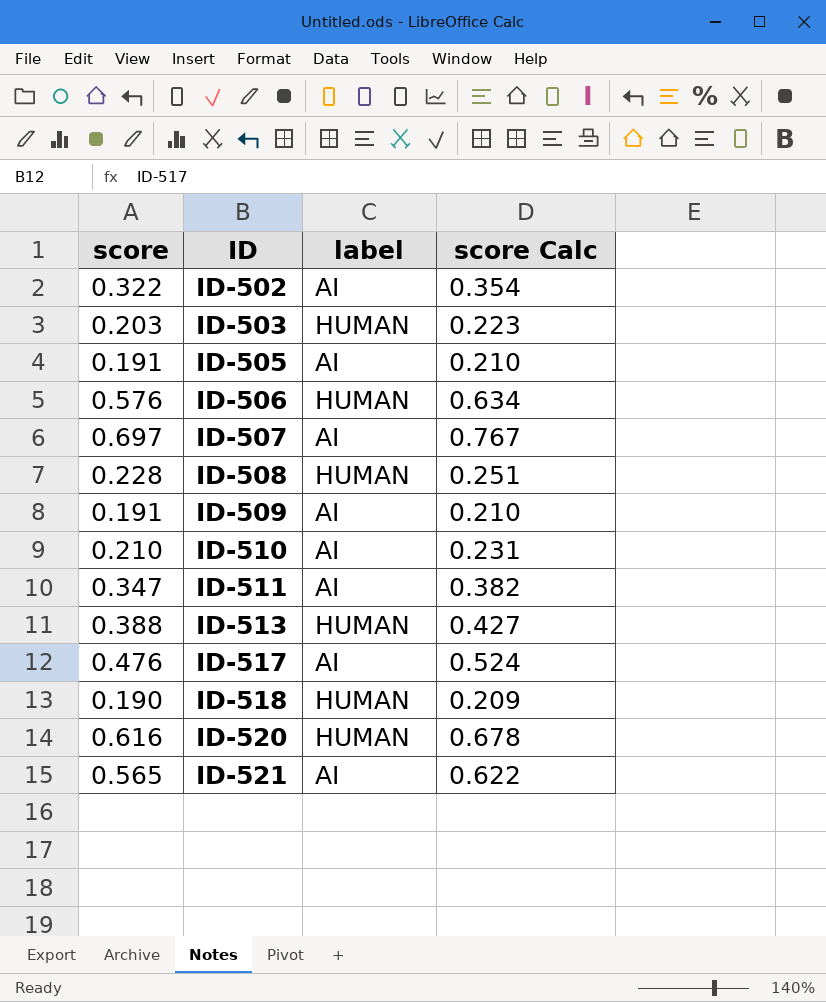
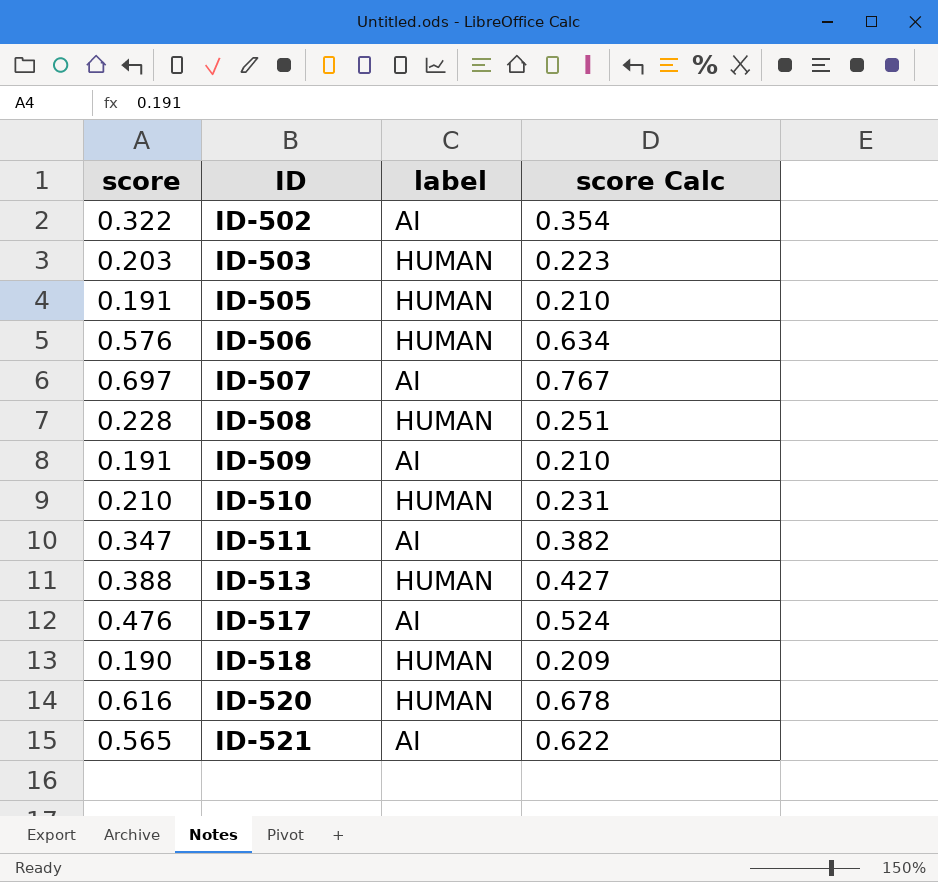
ID-505 | label: AI -> HUMAN
ID-510 | label: AI -> HUMAN

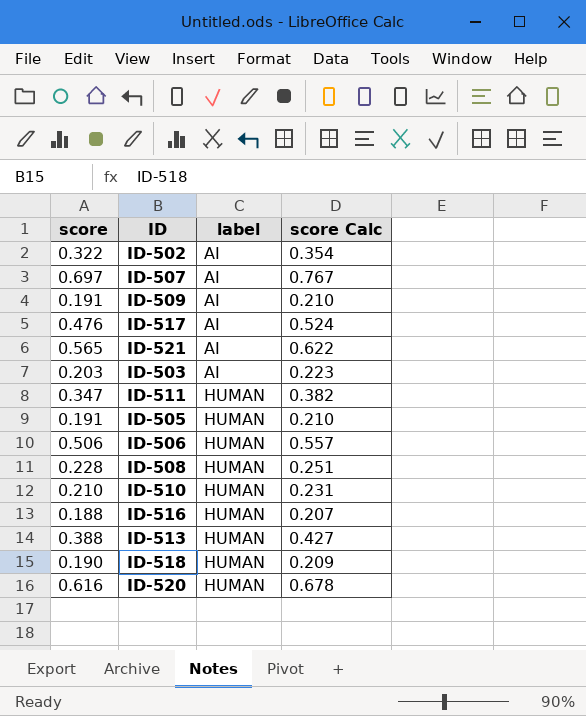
row order: ID ascending -> label ascending
ID-503 | label: HUMAN -> AI
ID-511 | label: AI -> HUMAN
ID-506 | score: 0.576 -> 0.506
ID-506 | score Calc: 0.634 -> 0.557
row ID-516: none -> 0.188 | HUMAN | 0.207

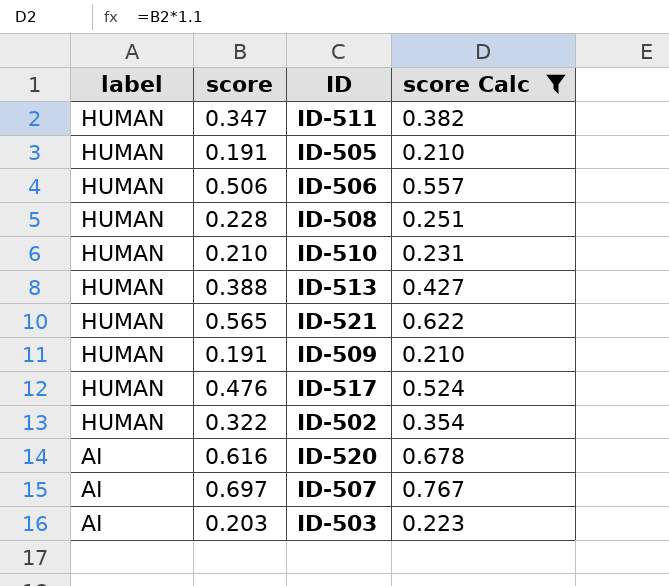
filter: none -> score Calc >= 0.210
row order: label ascending -> label descending
column label | position: 3 -> 1
ID-521 | label: AI -> HUMAN
ID-509 | label: AI -> HUMAN
ID-517 | label: AI -> HUMAN
ID-502 | label: AI -> HUMAN
ID-520 | label: HUMAN -> AI

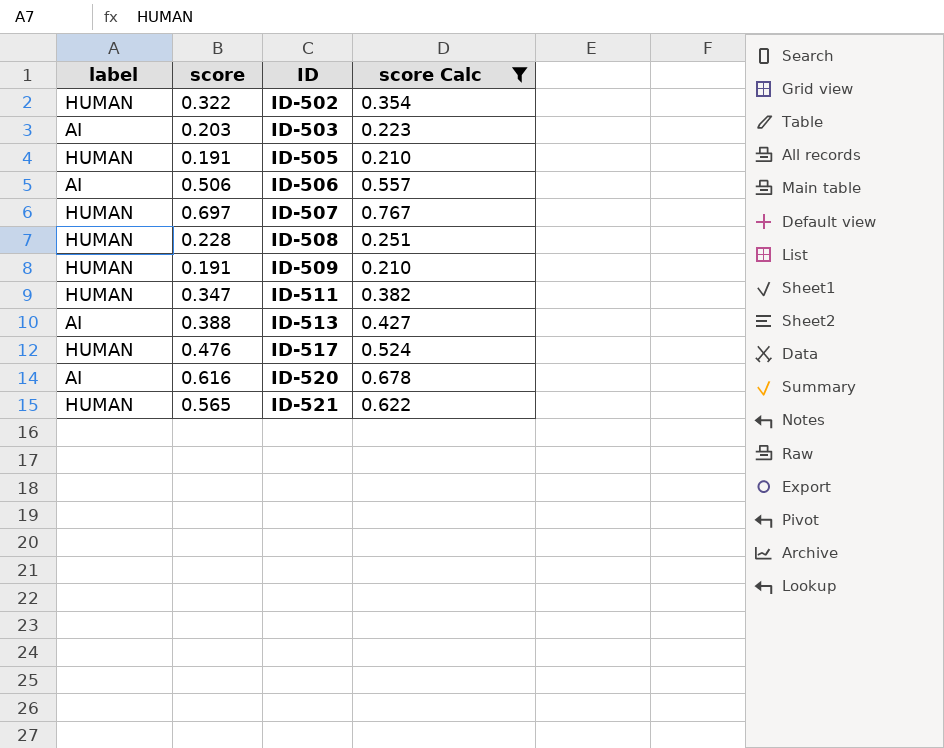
row order: label descending -> ID ascending
row ID-510: HUMAN | 0.210 | 0.231 -> none
ID-506 | label: HUMAN -> AI
ID-507 | label: AI -> HUMAN
ID-513 | label: HUMAN -> AI

